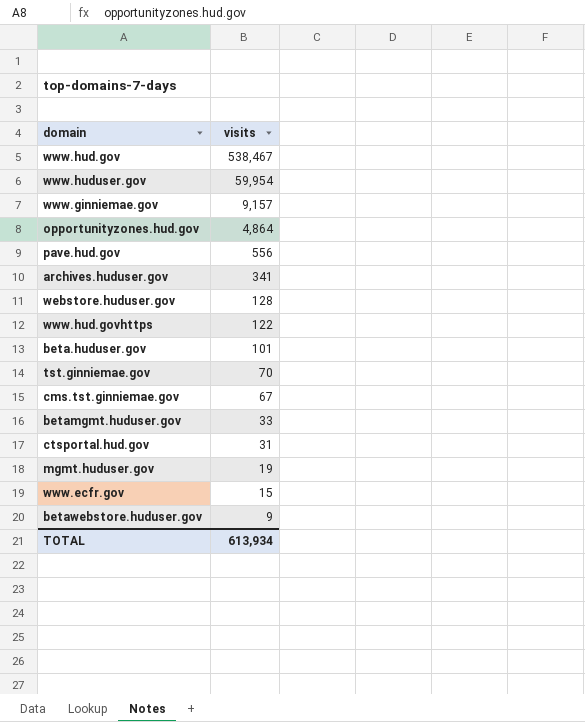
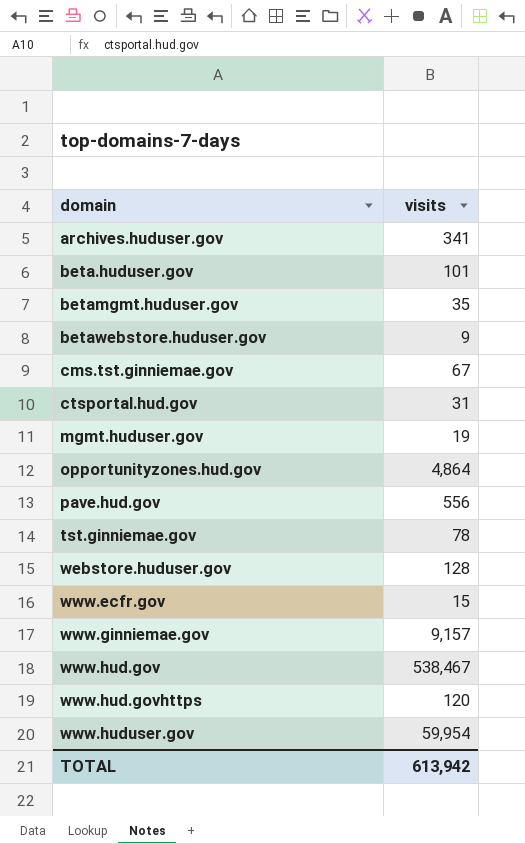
row order: visits descending -> domain ascending
betamgmt.huduser.gov | visits: 33 -> 35
tst.ginniemae.gov | visits: 70 -> 78
www.hud.govhttps | visits: 122 -> 120
TOTAL | visits: 613,934 -> 613,942

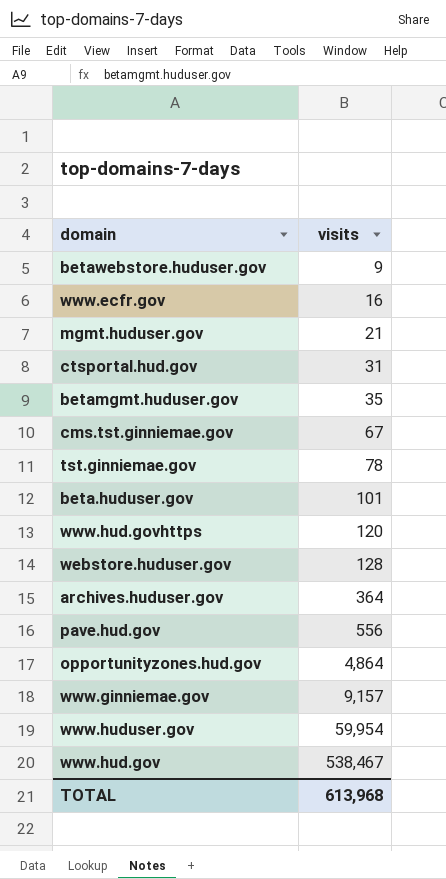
row order: domain ascending -> visits ascending
www.ecfr.gov | visits: 15 -> 16
mgmt.huduser.gov | visits: 19 -> 21
archives.huduser.gov | visits: 341 -> 364
TOTAL | visits: 613,942 -> 613,968

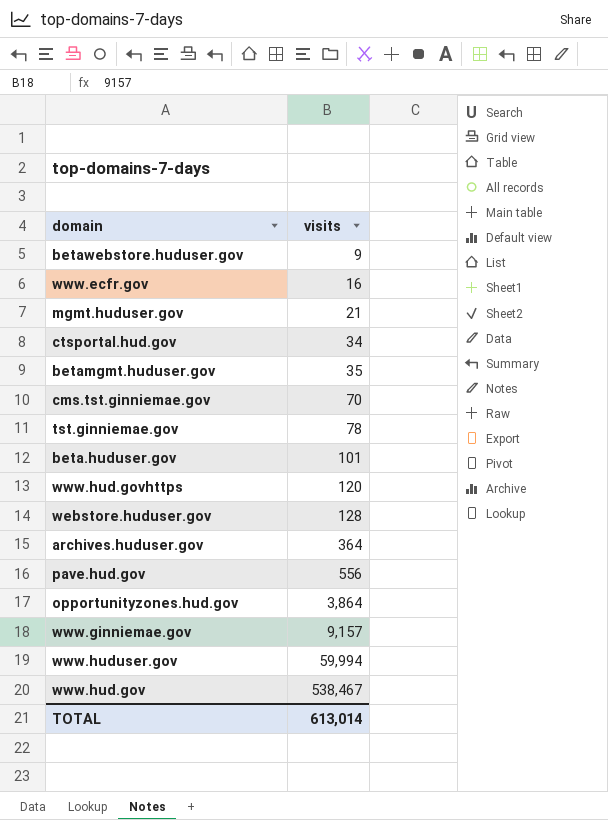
ctsportal.hud.gov | visits: 31 -> 34
cms.tst.ginniemae.gov | visits: 67 -> 70
opportunityzones.hud.gov | visits: 4,864 -> 3,864
www.huduser.gov | visits: 59,954 -> 59,994
TOTAL | visits: 613,968 -> 613,014

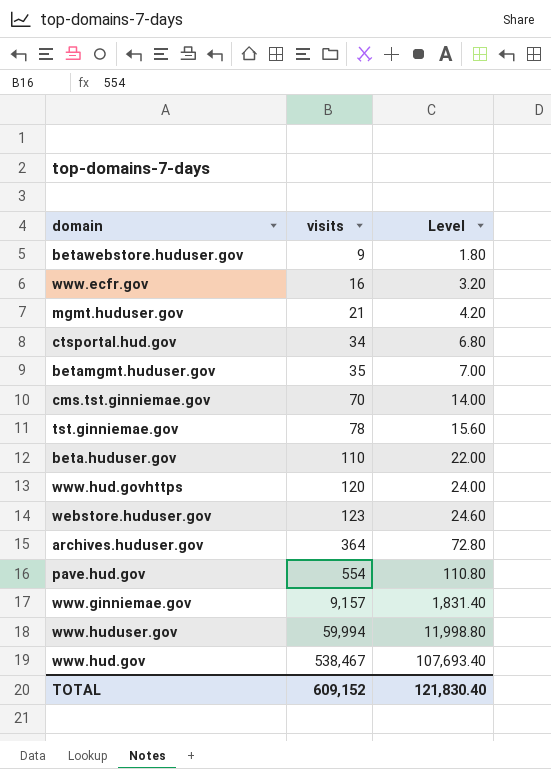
column Level | formula: none -> [visits] * 0.2
row opportunityzones.hud.gov: 3,864 -> none
beta.huduser.gov | visits: 101 -> 110
webstore.huduser.gov | visits: 128 -> 123
pave.hud.gov | visits: 556 -> 554
TOTAL | visits: 613,014 -> 609,152

